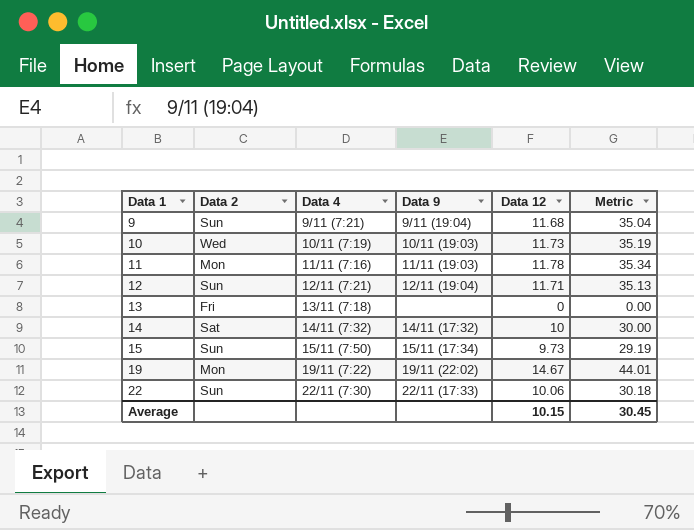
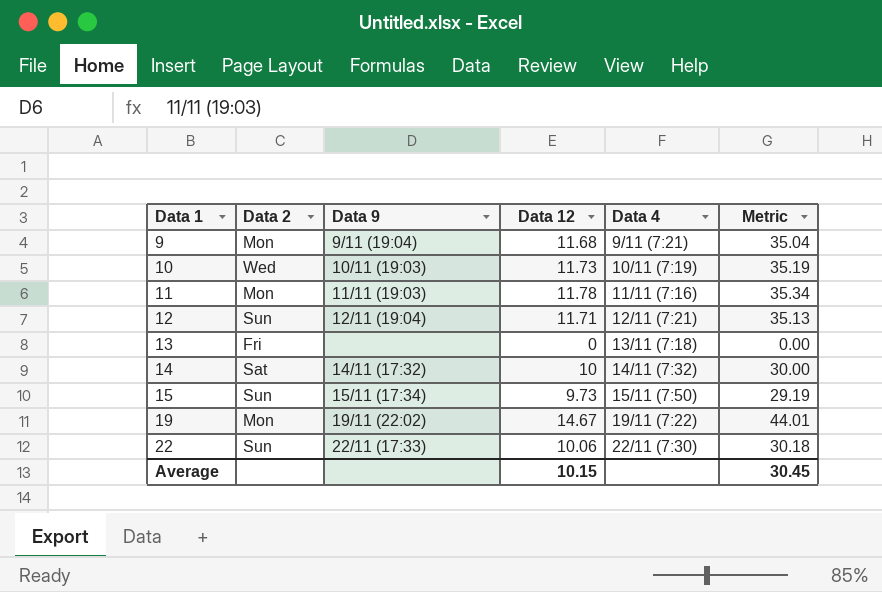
column Data 4 | position: 3 -> 5
9 | Data 2: Sun -> Mon

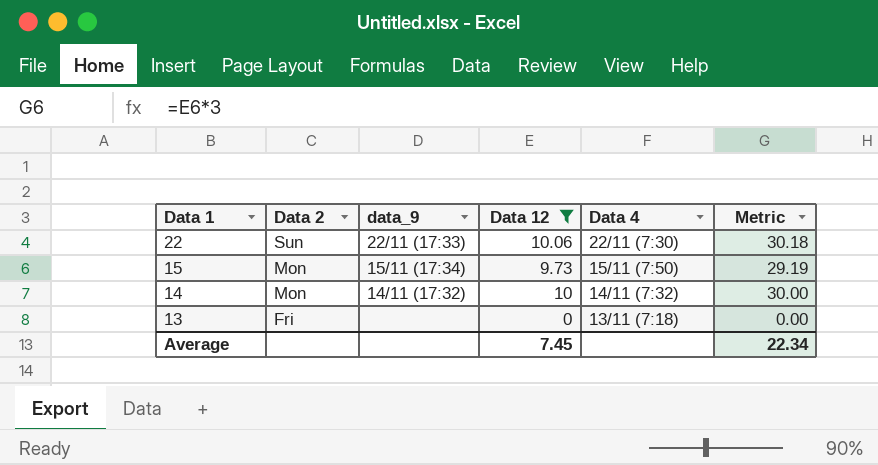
filter: none -> Data 12 <= 10.06
row order: Data 1 ascending -> Data 1 descending
column name: Data 9 -> data_9
15 | Data 2: Sun -> Mon
14 | Data 2: Sat -> Mon
Average | Data 12: 10.15 -> 7.45
Average | Metric: 30.45 -> 22.34

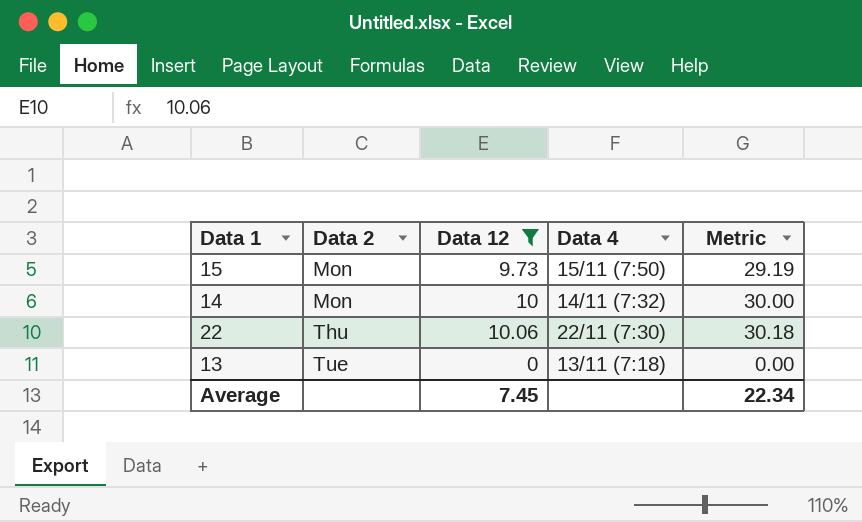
row order: Data 1 descending -> Data 2 ascending
column data_9 | position: 3 -> none
22 | Data 2: Sun -> Thu
13 | Data 2: Fri -> Tue

